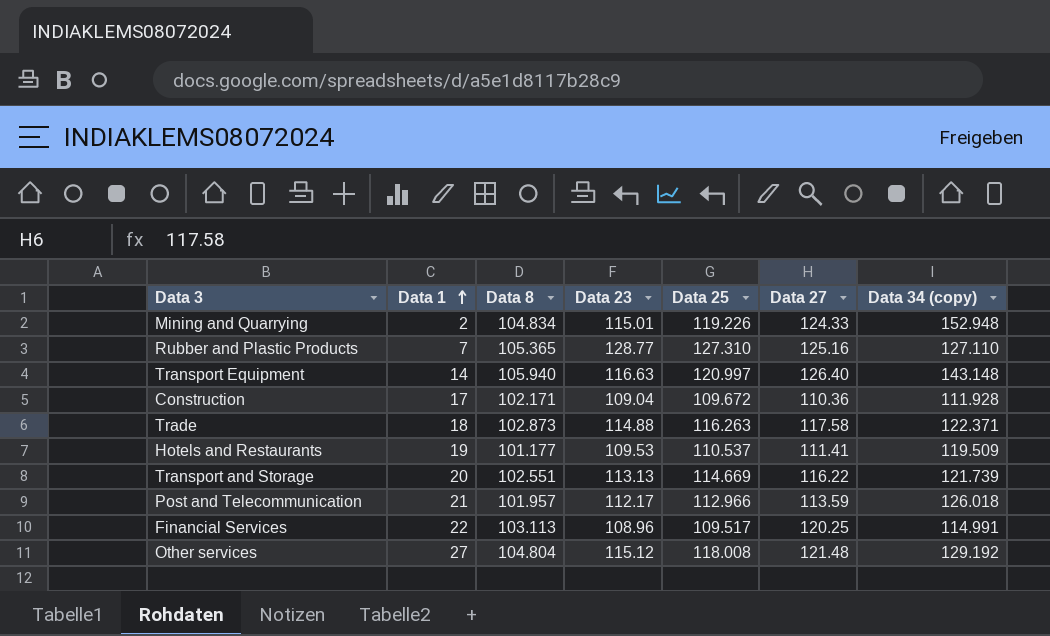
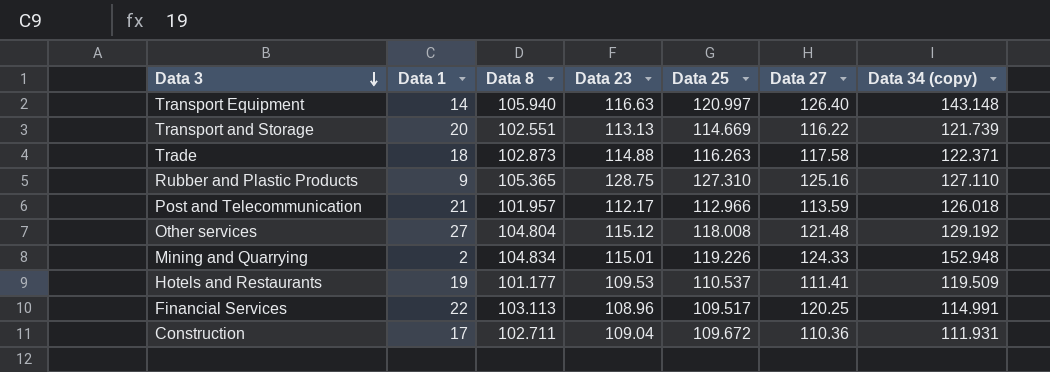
row order: Data 1 ascending -> Data 3 descending
Rubber and Plastic Products | Data 1: 7 -> 9
Rubber and Plastic Products | Data 23: 128.77 -> 128.75
Construction | Data 8: 102.171 -> 102.711
Construction | Data 34 (copy): 111.928 -> 111.931

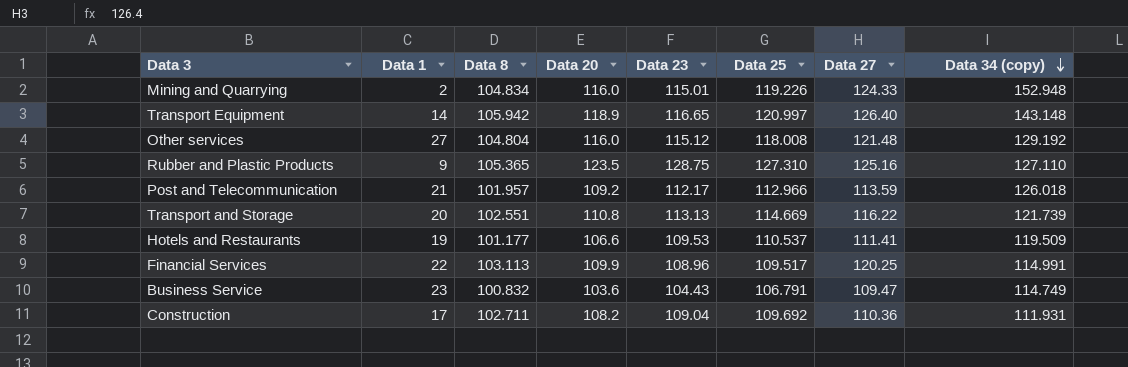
row order: Data 3 descending -> Data 34 (copy) descending
column Data 20 | position: none -> 4
row Trade: 18 | 102.873 | 114.88 | 116.263 | 117.58 | 122.371 -> none
Transport Equipment | Data 8: 105.940 -> 105.942
Transport Equipment | Data 23: 116.63 -> 116.65
row Business Service: none -> 23 | 100.832 | 103.6 | 104.43 | 106.791 | 109.47 | 114.749
Construction | Data 25: 109.672 -> 109.692

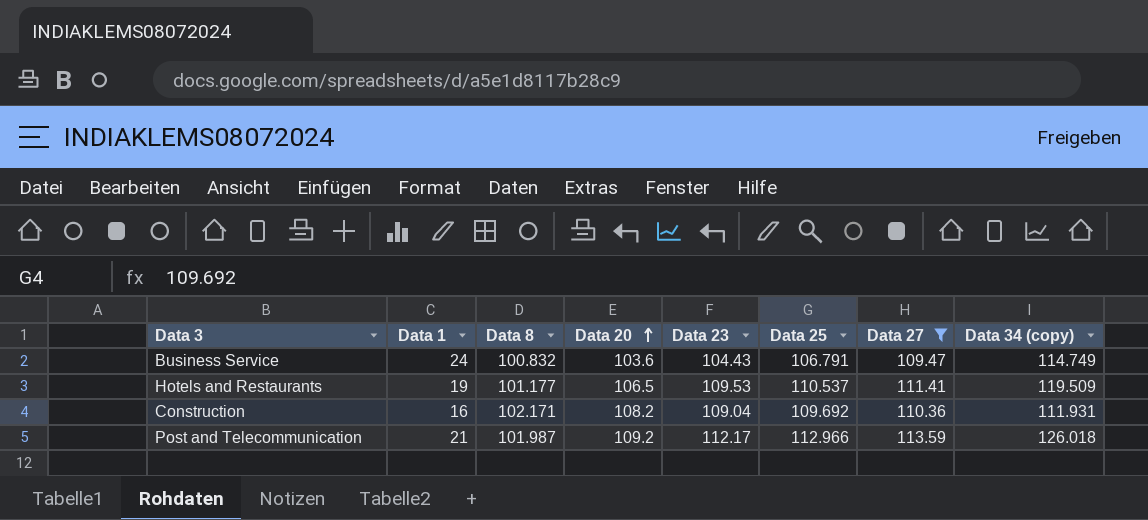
filter: none -> Data 27 <= 113.59
row order: Data 34 (copy) descending -> Data 20 ascending
Business Service | Data 1: 23 -> 24
Hotels and Restaurants | Data 20: 106.6 -> 106.5
Construction | Data 1: 17 -> 16
Construction | Data 8: 102.711 -> 102.171
Post and Telecommunication | Data 8: 101.957 -> 101.987

